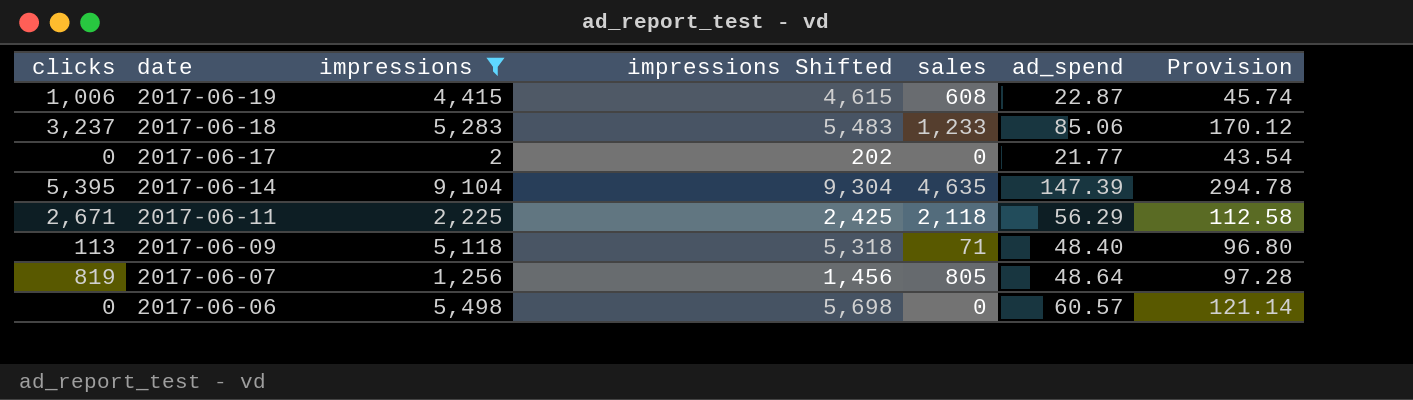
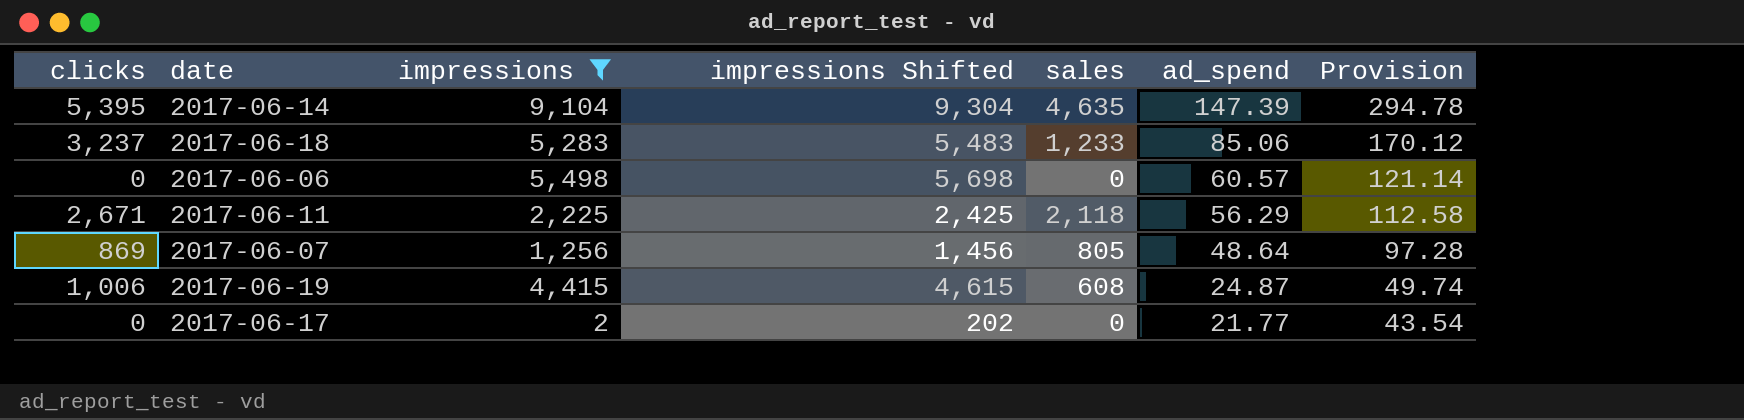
row order: date descending -> ad_spend descending
row 2017-06-09: 113 | 5,118 | 5,318 | 71 | 48.40 | 96.80 -> none
2017-06-07 | clicks: 819 -> 869
2017-06-19 | ad_spend: 22.87 -> 24.87
2017-06-19 | Provision: 45.74 -> 49.74

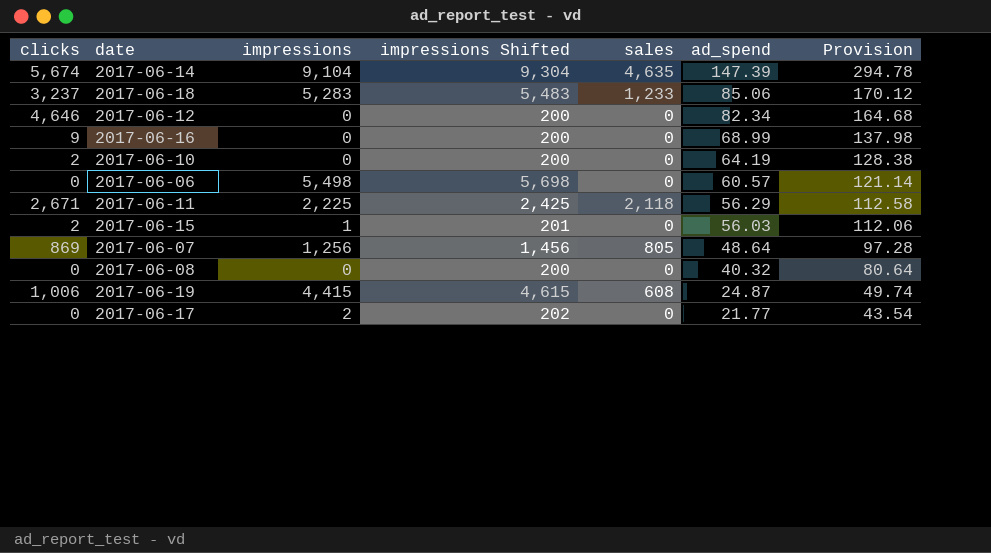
filter: impressions >= 2 -> none
2017-06-14 | clicks: 5,395 -> 5,674

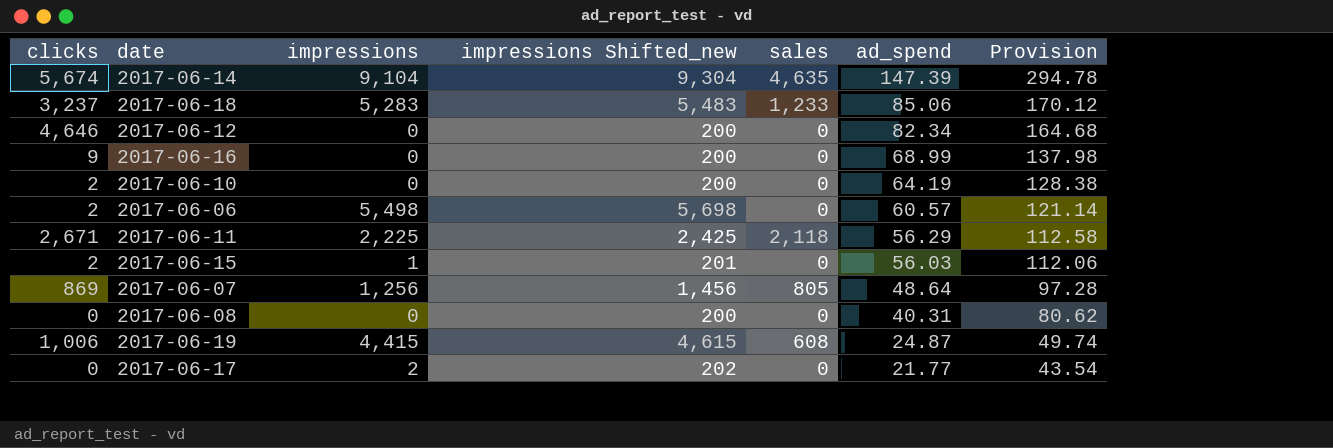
column name: impressions Shifted -> impressions Shifted_new
2017-06-06 | clicks: 0 -> 2
2017-06-08 | ad_spend: 40.32 -> 40.31
2017-06-08 | Provision: 80.64 -> 80.62

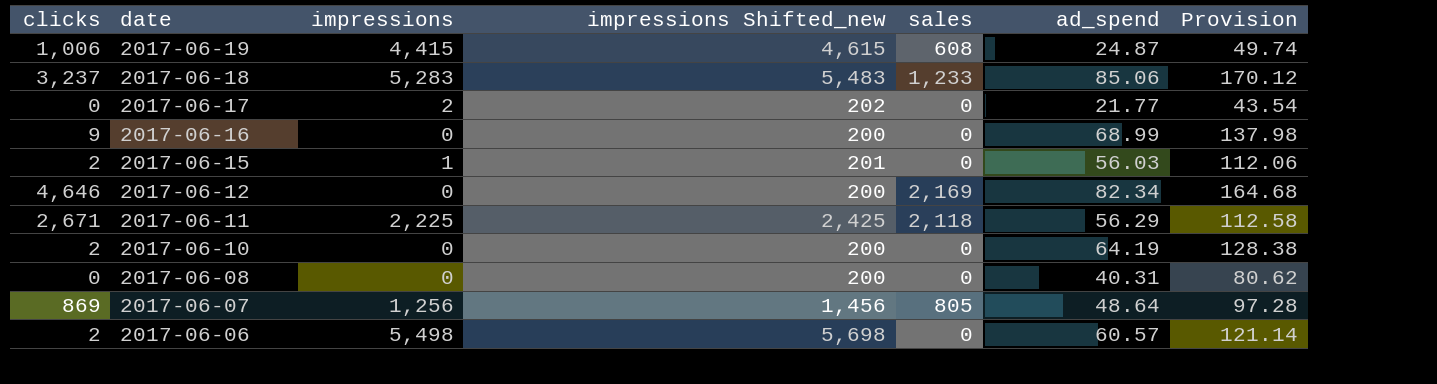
row order: ad_spend descending -> date descending
row 2017-06-14: 5,674 | 9,104 | 9,304 | 4,635 | 147.39 | 294.78 -> none
2017-06-12 | sales: 0 -> 2,169

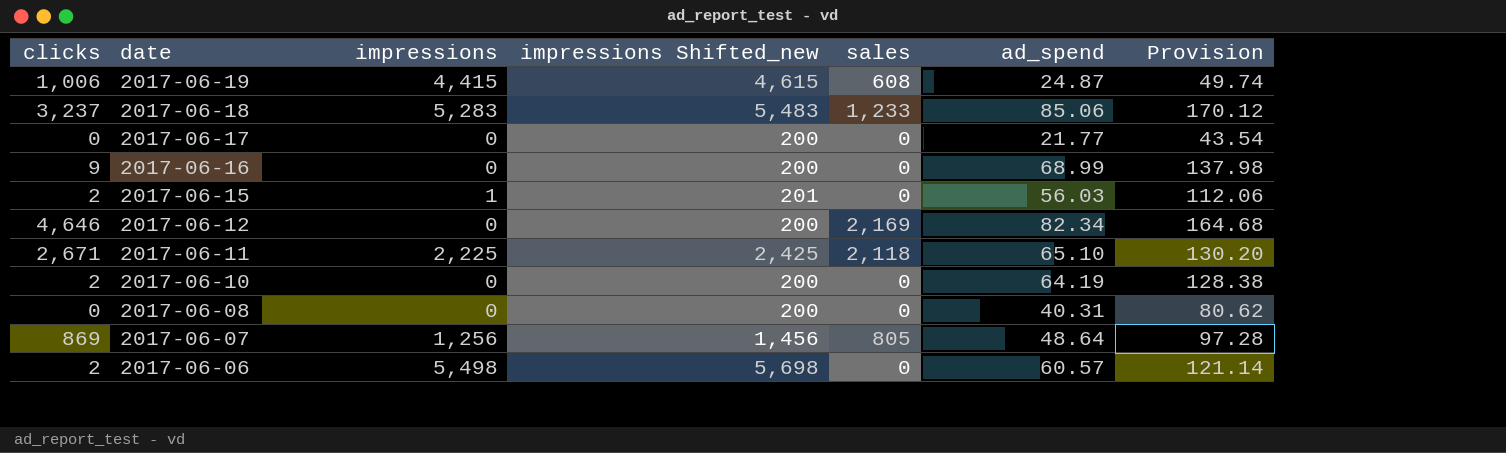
2017-06-17 | impressions: 2 -> 0
2017-06-17 | impressions Shifted_new: 202 -> 200
2017-06-11 | ad_spend: 56.29 -> 65.10
2017-06-11 | Provision: 112.58 -> 130.20

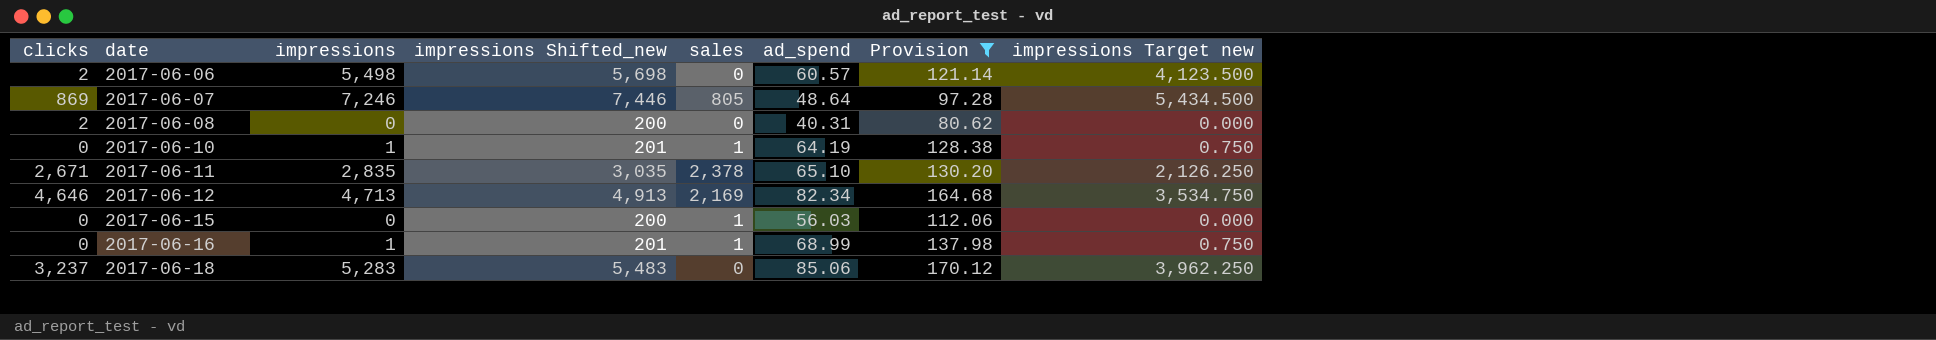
filter: none -> Provision >= 80.62
row order: date descending -> date ascending
column impressions Target new | formula: none -> [impressions] * 0.75
2017-06-07 | impressions: 1,256 -> 7,246
2017-06-07 | impressions Shifted_new: 1,456 -> 7,446
2017-06-08 | clicks: 0 -> 2
2017-06-10 | clicks: 2 -> 0
2017-06-10 | impressions: 0 -> 1
2017-06-10 | impressions Shifted_new: 200 -> 201
2017-06-10 | sales: 0 -> 1
2017-06-11 | impressions: 2,225 -> 2,835
2017-06-11 | impressions Shifted_new: 2,425 -> 3,035
2017-06-11 | sales: 2,118 -> 2,378
2017-06-12 | impressions: 0 -> 4,713
2017-06-12 | impressions Shifted_new: 200 -> 4,913
2017-06-15 | clicks: 2 -> 0
2017-06-15 | impressions: 1 -> 0
2017-06-15 | impressions Shifted_new: 201 -> 200
2017-06-15 | sales: 0 -> 1
2017-06-16 | clicks: 9 -> 0
2017-06-16 | impressions: 0 -> 1
2017-06-16 | impressions Shifted_new: 200 -> 201
2017-06-16 | sales: 0 -> 1
2017-06-18 | sales: 1,233 -> 0

